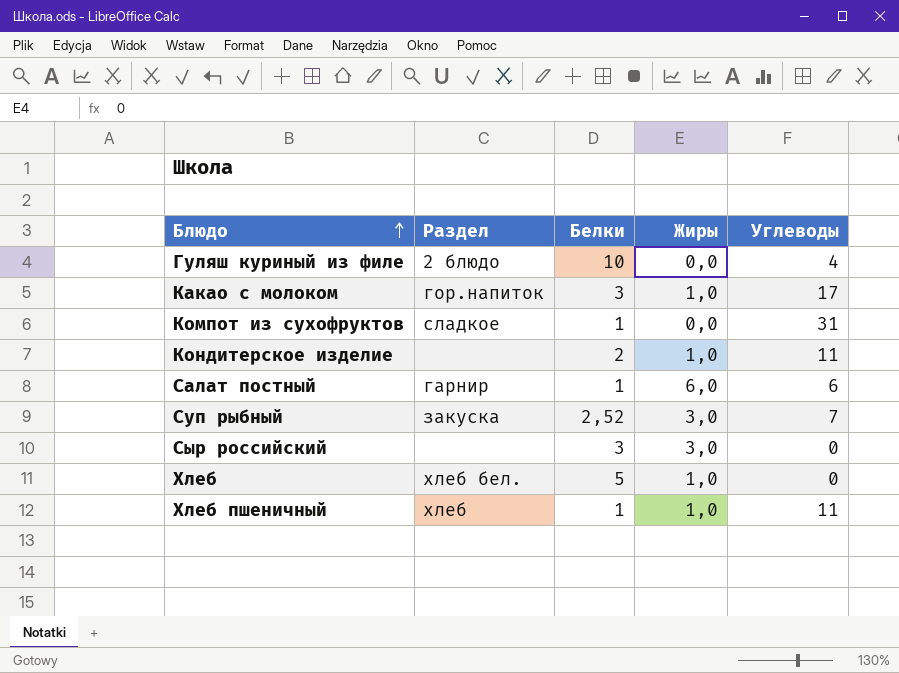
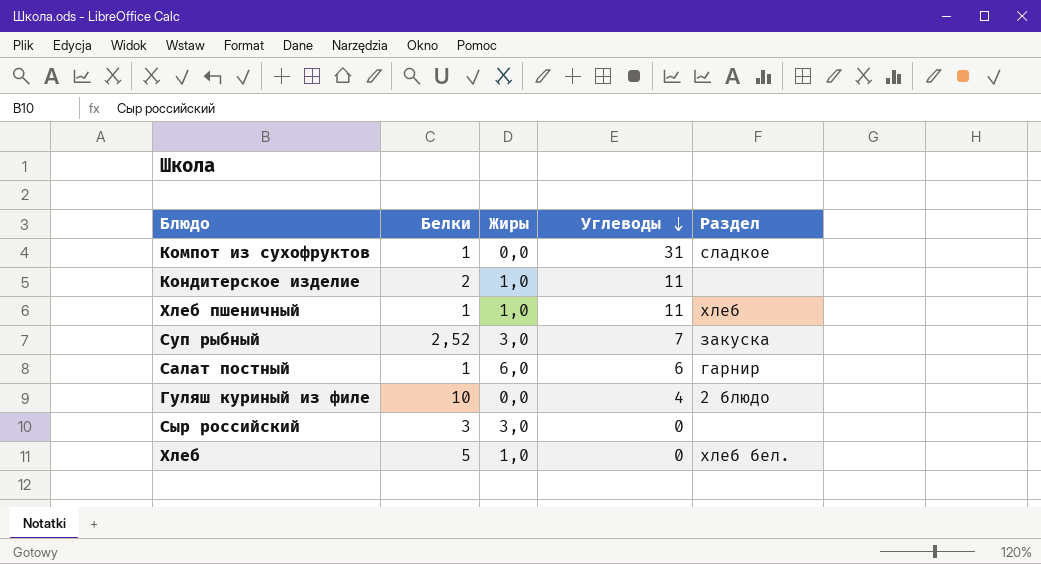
row order: Блюдо ascending -> Углеводы descending
column Раздел | position: 2 -> 5
row Какао с молоком: гор.напиток | 3 | 1,0 | 17 -> none

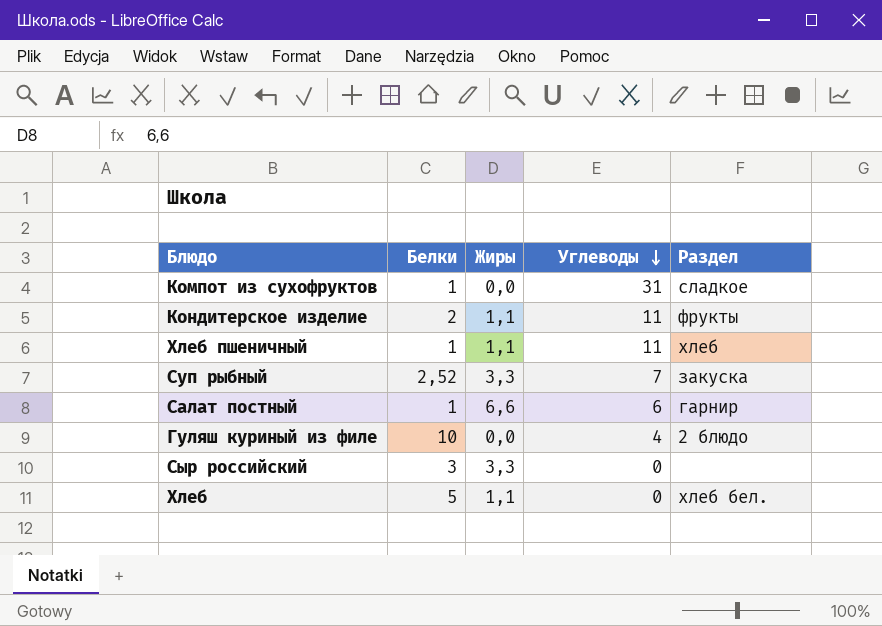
Кондитерское изделие | Жиры: 1,0 -> 1,1
Кондитерское изделие | Раздел: none -> фрукты
Хлеб пшеничный | Жиры: 1,0 -> 1,1
Суп рыбный | Жиры: 3,0 -> 3,3
Салат постный | Жиры: 6,0 -> 6,6
Сыр российский | Жиры: 3,0 -> 3,3
Хлеб | Жиры: 1,0 -> 1,1

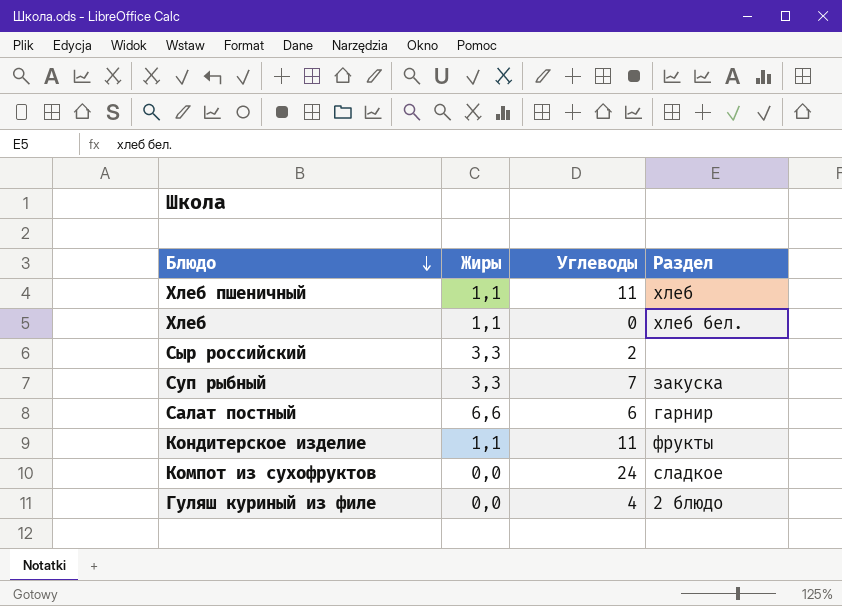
row order: Углеводы descending -> Блюдо descending
column Белки | position: 2 -> none
Сыр российский | Углеводы: 0 -> 2
Компот из сухофруктов | Углеводы: 31 -> 24

